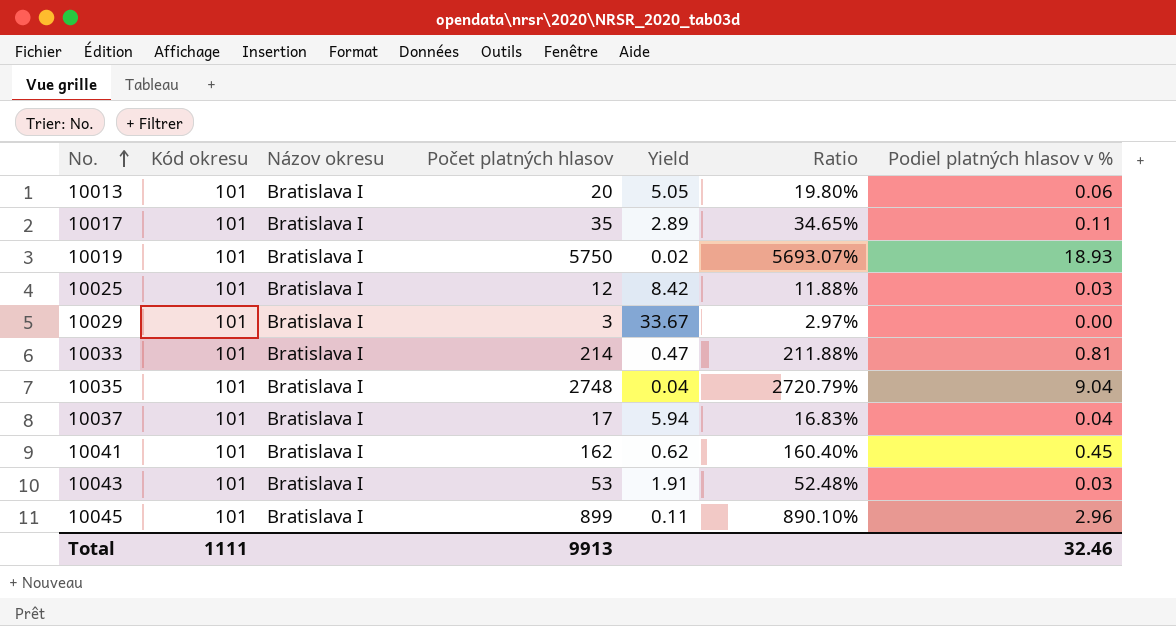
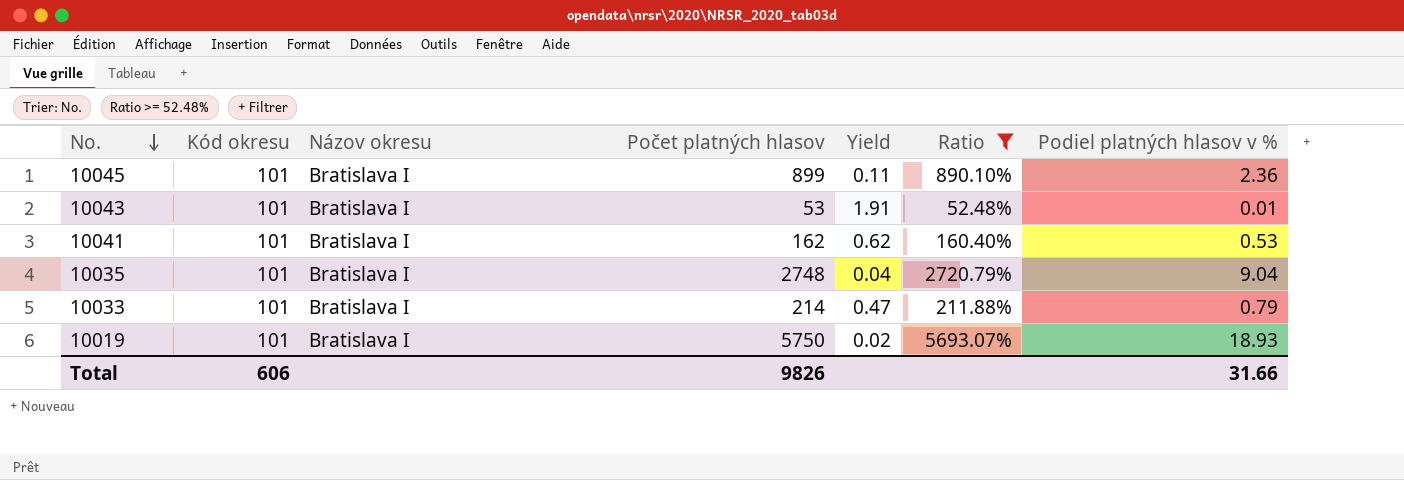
filter: none -> Ratio >= 52.48%
row order: No. ascending -> No. descending
10045 | Podiel platných hlasov v %: 2.96 -> 2.36
10043 | Podiel platných hlasov v %: 0.03 -> 0.01
10041 | Podiel platných hlasov v %: 0.45 -> 0.53
10033 | Podiel platných hlasov v %: 0.81 -> 0.79
Total | Kód okresu: 1111 -> 606
Total | Počet platných hlasov: 9913 -> 9826
Total | Podiel platných hlasov v %: 32.46 -> 31.66

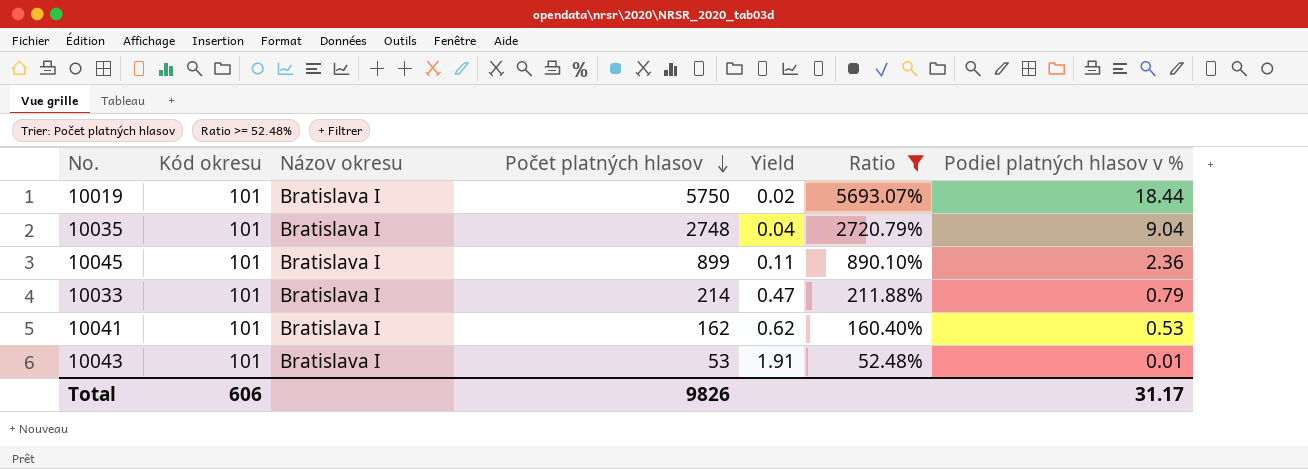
row order: No. descending -> Počet platných hlasov descending
10019 | Podiel platných hlasov v %: 18.93 -> 18.44
Total | Podiel platných hlasov v %: 31.66 -> 31.17

